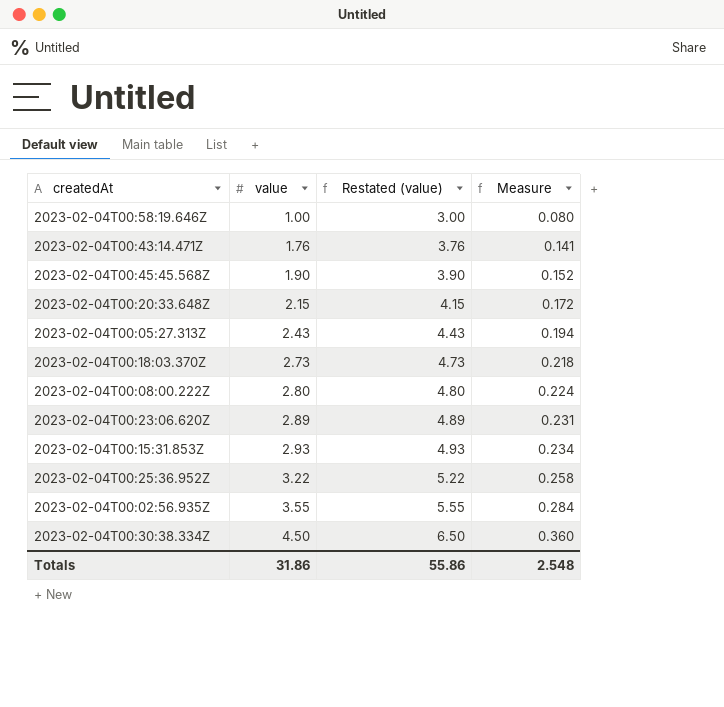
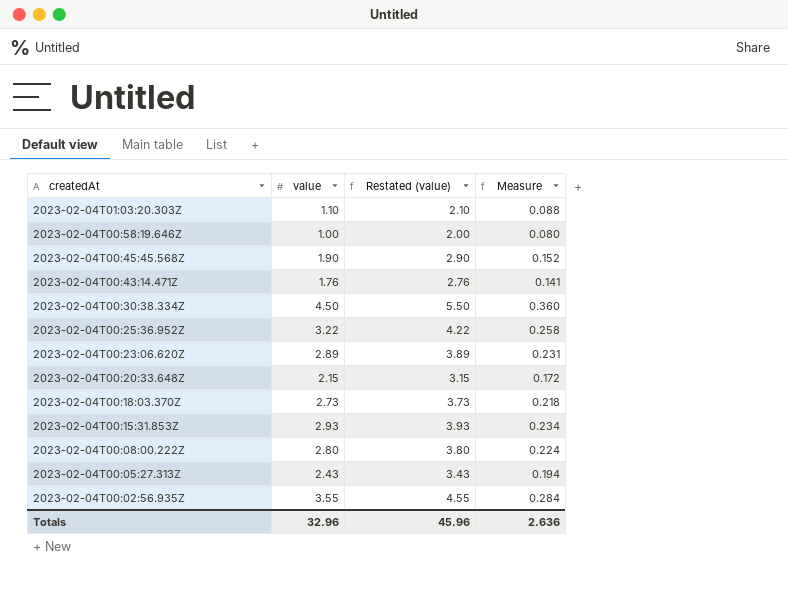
row order: value ascending -> createdAt descending
column Restated (value) | formula: [value] + 2 -> [value] + 1
row 2023-02-04T01:03:20.303Z: none -> 1.10 | 2.10 | 0.088
Totals | value: 31.86 -> 32.96
Totals | Restated (value): 55.86 -> 45.96
Totals | Measure: 2.548 -> 2.636

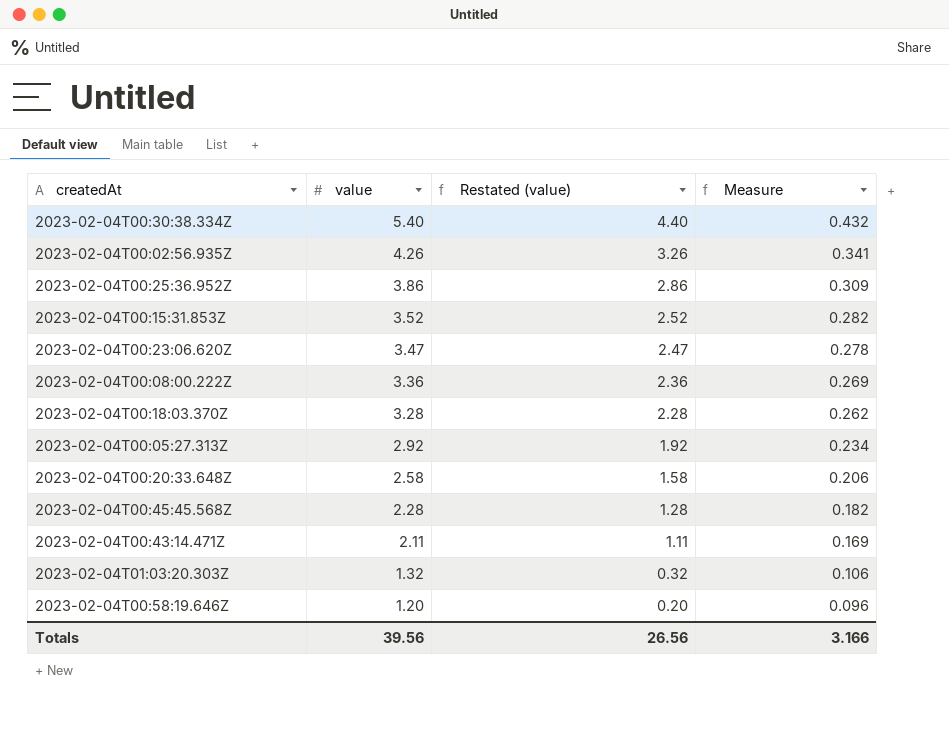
row order: createdAt descending -> value descending
column Restated (value) | formula: [value] + 1 -> [value] - 1
2023-02-04T00:30:38.334Z | value: 4.50 -> 5.40
2023-02-04T00:30:38.334Z | Measure: 0.360 -> 0.432
2023-02-04T00:02:56.935Z | value: 3.55 -> 4.26
2023-02-04T00:02:56.935Z | Measure: 0.284 -> 0.341
2023-02-04T00:25:36.952Z | value: 3.22 -> 3.86
2023-02-04T00:25:36.952Z | Measure: 0.258 -> 0.309
2023-02-04T00:15:31.853Z | value: 2.93 -> 3.52
2023-02-04T00:15:31.853Z | Measure: 0.234 -> 0.282
2023-02-04T00:23:06.620Z | value: 2.89 -> 3.47
2023-02-04T00:23:06.620Z | Measure: 0.231 -> 0.278
2023-02-04T00:08:00.222Z | value: 2.80 -> 3.36
2023-02-04T00:08:00.222Z | Measure: 0.224 -> 0.269
2023-02-04T00:18:03.370Z | value: 2.73 -> 3.28
2023-02-04T00:18:03.370Z | Measure: 0.218 -> 0.262
2023-02-04T00:05:27.313Z | value: 2.43 -> 2.92
2023-02-04T00:05:27.313Z | Measure: 0.194 -> 0.234
2023-02-04T00:20:33.648Z | value: 2.15 -> 2.58
2023-02-04T00:20:33.648Z | Measure: 0.172 -> 0.206
2023-02-04T00:45:45.568Z | value: 1.90 -> 2.28
2023-02-04T00:45:45.568Z | Measure: 0.152 -> 0.182
2023-02-04T00:43:14.471Z | value: 1.76 -> 2.11
2023-02-04T00:43:14.471Z | Measure: 0.141 -> 0.169
2023-02-04T01:03:20.303Z | value: 1.10 -> 1.32
2023-02-04T01:03:20.303Z | Measure: 0.088 -> 0.106
2023-02-04T00:58:19.646Z | value: 1.00 -> 1.20
2023-02-04T00:58:19.646Z | Measure: 0.080 -> 0.096
Totals | value: 32.96 -> 39.56
Totals | Restated (value): 45.96 -> 26.56
Totals | Measure: 2.636 -> 3.166

